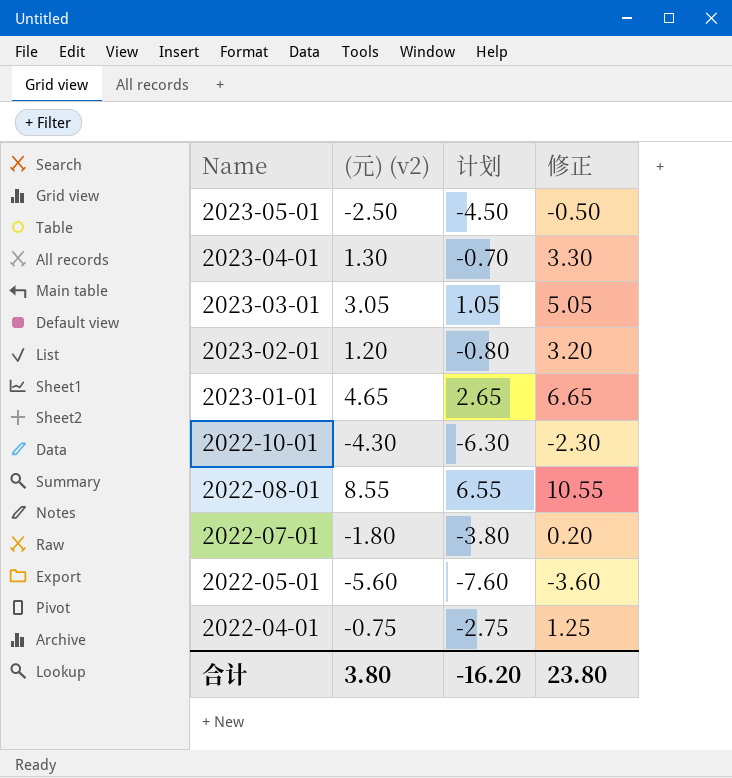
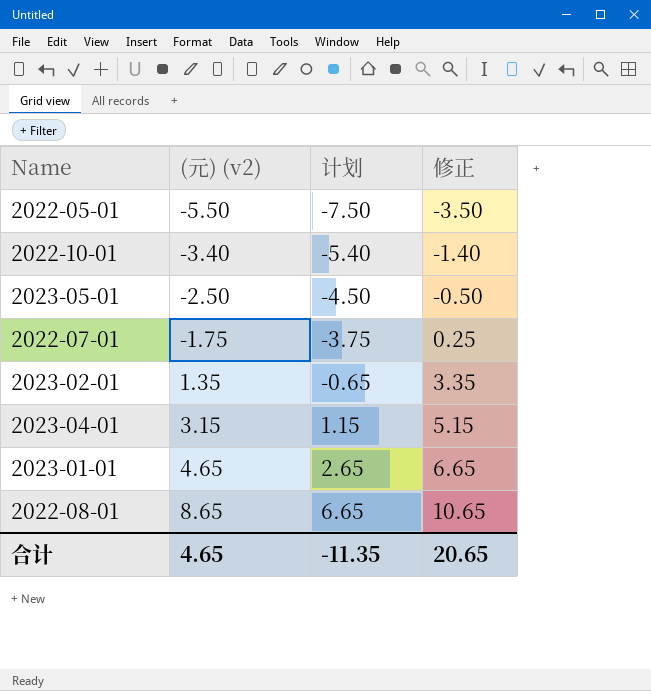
row order: Name descending -> (元) (v2) ascending
row 2023-03-01: 3.05 | 1.05 | 5.05 -> none
row 2022-04-01: -0.75 | -2.75 | 1.25 -> none
2022-05-01 | (元) (v2): -5.60 -> -5.50
2022-05-01 | 计划: -7.60 -> -7.50
2022-05-01 | 修正: -3.60 -> -3.50
2022-10-01 | (元) (v2): -4.30 -> -3.40
2022-10-01 | 计划: -6.30 -> -5.40
2022-10-01 | 修正: -2.30 -> -1.40
2022-07-01 | (元) (v2): -1.80 -> -1.75
2022-07-01 | 计划: -3.80 -> -3.75
2022-07-01 | 修正: 0.20 -> 0.25
2023-02-01 | (元) (v2): 1.20 -> 1.35
2023-02-01 | 计划: -0.80 -> -0.65
2023-02-01 | 修正: 3.20 -> 3.35
2023-04-01 | (元) (v2): 1.30 -> 3.15
2023-04-01 | 计划: -0.70 -> 1.15
2023-04-01 | 修正: 3.30 -> 5.15
2022-08-01 | (元) (v2): 8.55 -> 8.65
2022-08-01 | 计划: 6.55 -> 6.65
2022-08-01 | 修正: 10.55 -> 10.65
合计 | (元) (v2): 3.80 -> 4.65
合计 | 计划: -16.20 -> -11.35
合计 | 修正: 23.80 -> 20.65

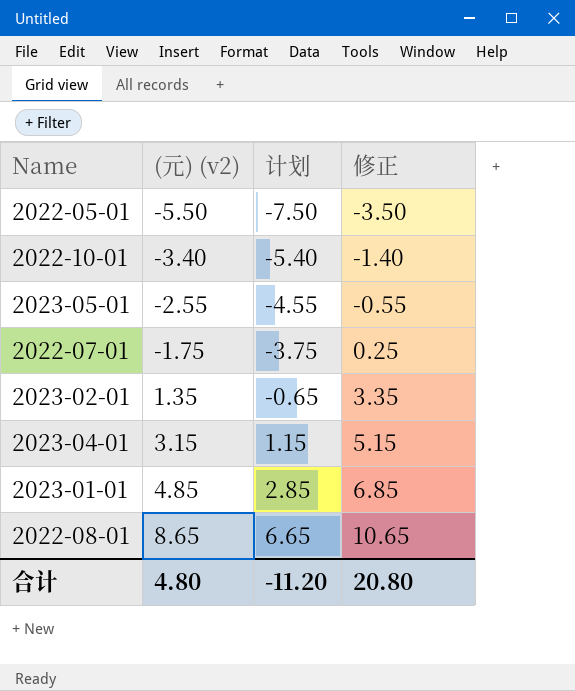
2023-05-01 | (元) (v2): -2.50 -> -2.55
2023-05-01 | 计划: -4.50 -> -4.55
2023-05-01 | 修正: -0.50 -> -0.55
2023-01-01 | (元) (v2): 4.65 -> 4.85
2023-01-01 | 计划: 2.65 -> 2.85
2023-01-01 | 修正: 6.65 -> 6.85
合计 | (元) (v2): 4.65 -> 4.80
合计 | 计划: -11.35 -> -11.20
合计 | 修正: 20.65 -> 20.80

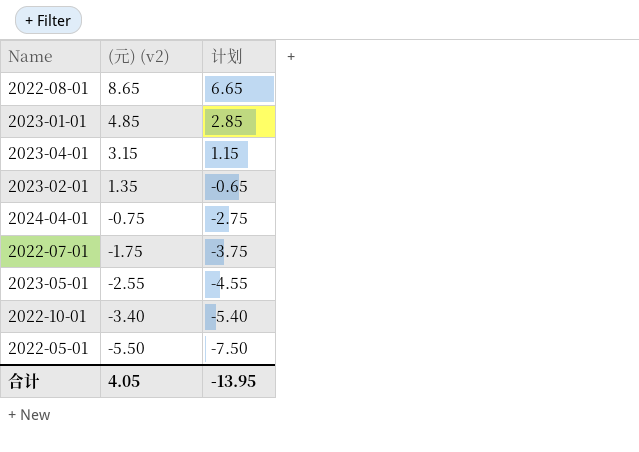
row order: (元) (v2) ascending -> (元) (v2) descending
column 修正 | formula: [(元) (v2)] + 2 -> none
row 2024-04-01: none -> -0.75 | -2.75
合计 | (元) (v2): 4.80 -> 4.05
合计 | 计划: -11.20 -> -13.95

